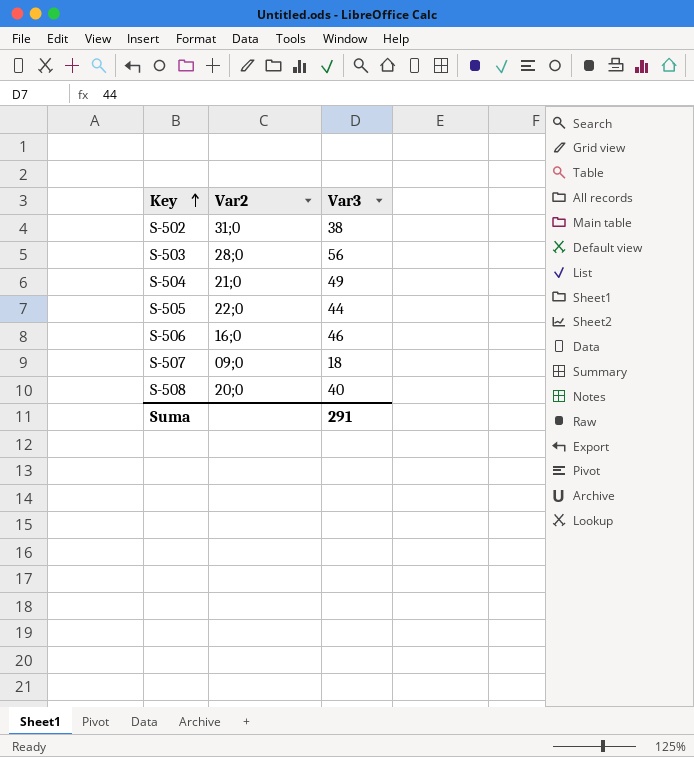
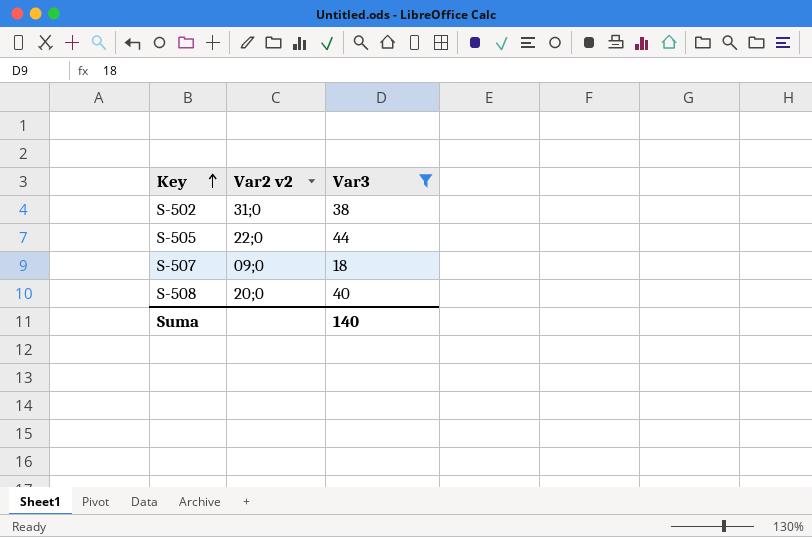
filter: none -> Var3 <= 44
column name: Var2 -> Var2 v2
Suma | Var3: 291 -> 140

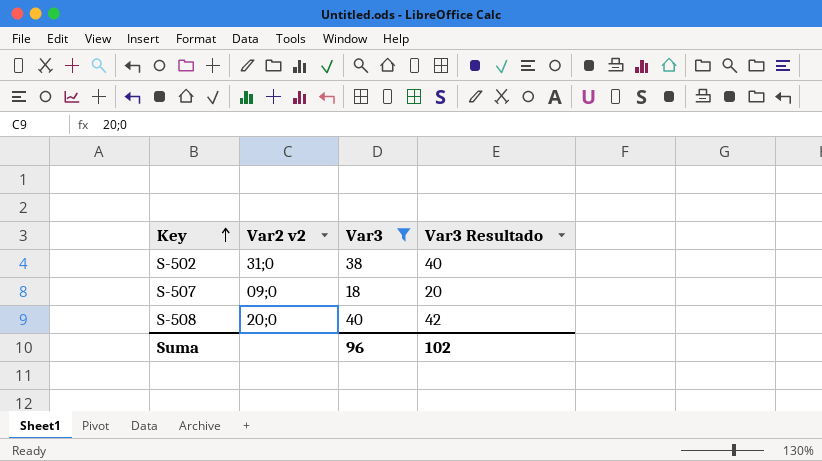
column Var3 Resultado | formula: none -> [Var3] + 2
row S-505: 22;0 | 44 -> none
Suma | Var3: 140 -> 96

